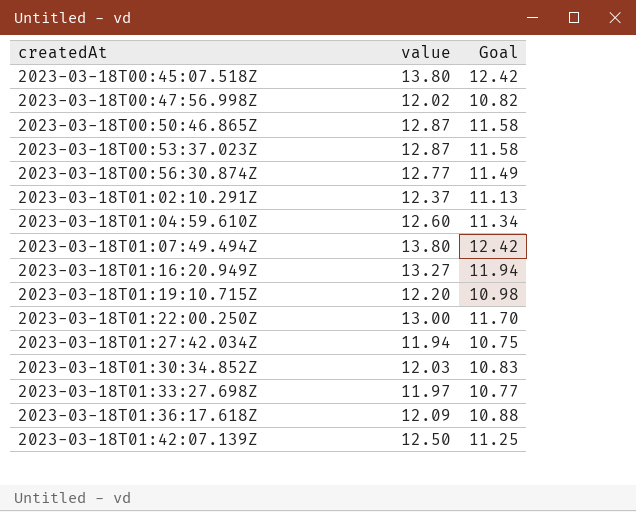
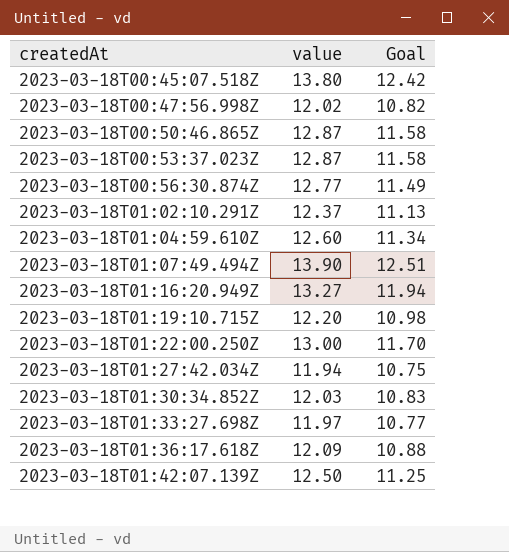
2023-03-18T01:07:49.494Z | value: 13.80 -> 13.90
2023-03-18T01:07:49.494Z | Goal: 12.42 -> 12.51

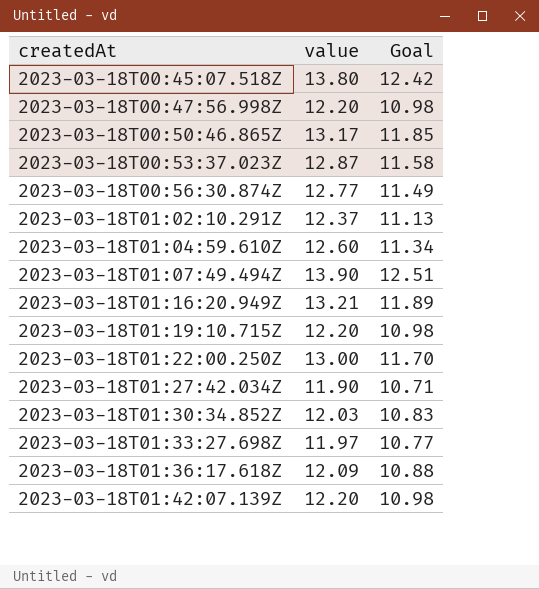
2023-03-18T00:47:56.998Z | value: 12.02 -> 12.20
2023-03-18T00:47:56.998Z | Goal: 10.82 -> 10.98
2023-03-18T00:50:46.865Z | value: 12.87 -> 13.17
2023-03-18T00:50:46.865Z | Goal: 11.58 -> 11.85
2023-03-18T01:16:20.949Z | value: 13.27 -> 13.21
2023-03-18T01:16:20.949Z | Goal: 11.94 -> 11.89
2023-03-18T01:27:42.034Z | value: 11.94 -> 11.90
2023-03-18T01:27:42.034Z | Goal: 10.75 -> 10.71
2023-03-18T01:42:07.139Z | value: 12.50 -> 12.20
2023-03-18T01:42:07.139Z | Goal: 11.25 -> 10.98

